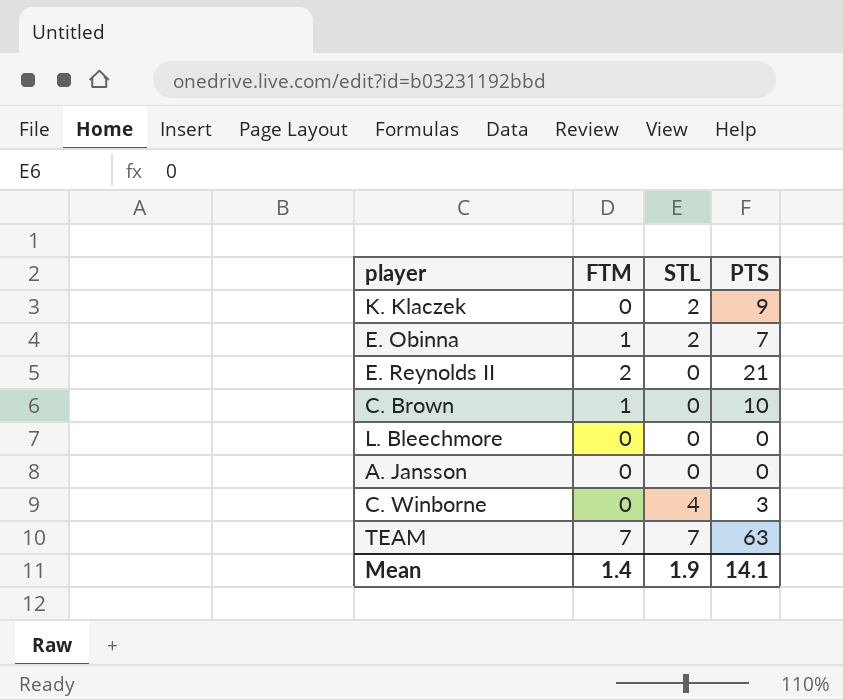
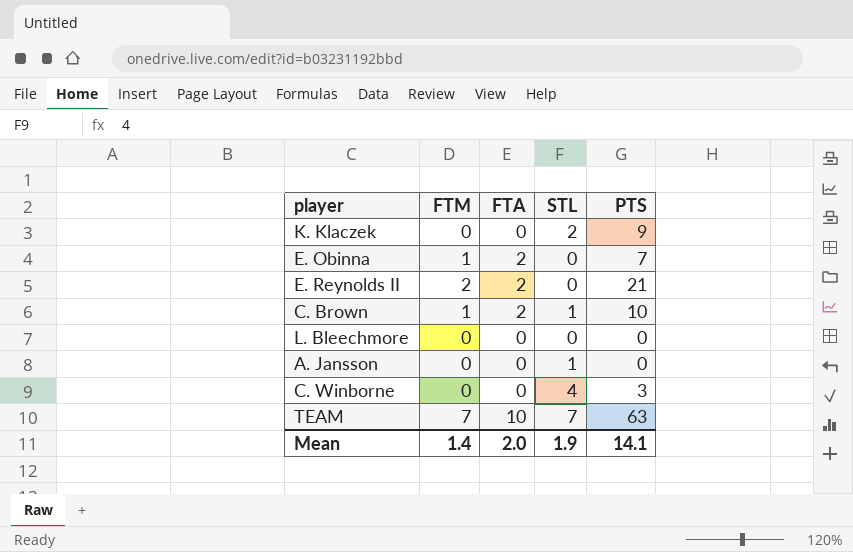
column FTA | position: none -> 3
E. Obinna | STL: 2 -> 0
C. Brown | STL: 0 -> 1
A. Jansson | STL: 0 -> 1

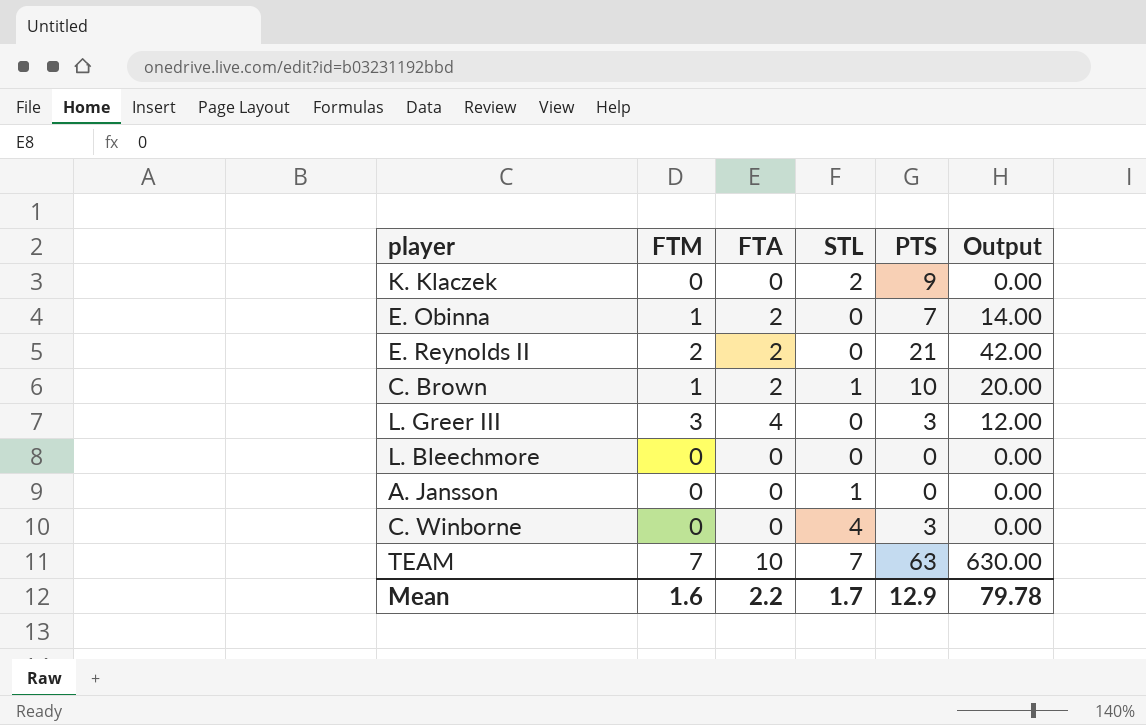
column Output | formula: none -> [FTA] * [PTS]
row L. Greer III: none -> 3 | 4 | 0 | 3 | 12.00
Mean | FTM: 1.4 -> 1.6
Mean | FTA: 2.0 -> 2.2
Mean | STL: 1.9 -> 1.7
Mean | PTS: 14.1 -> 12.9

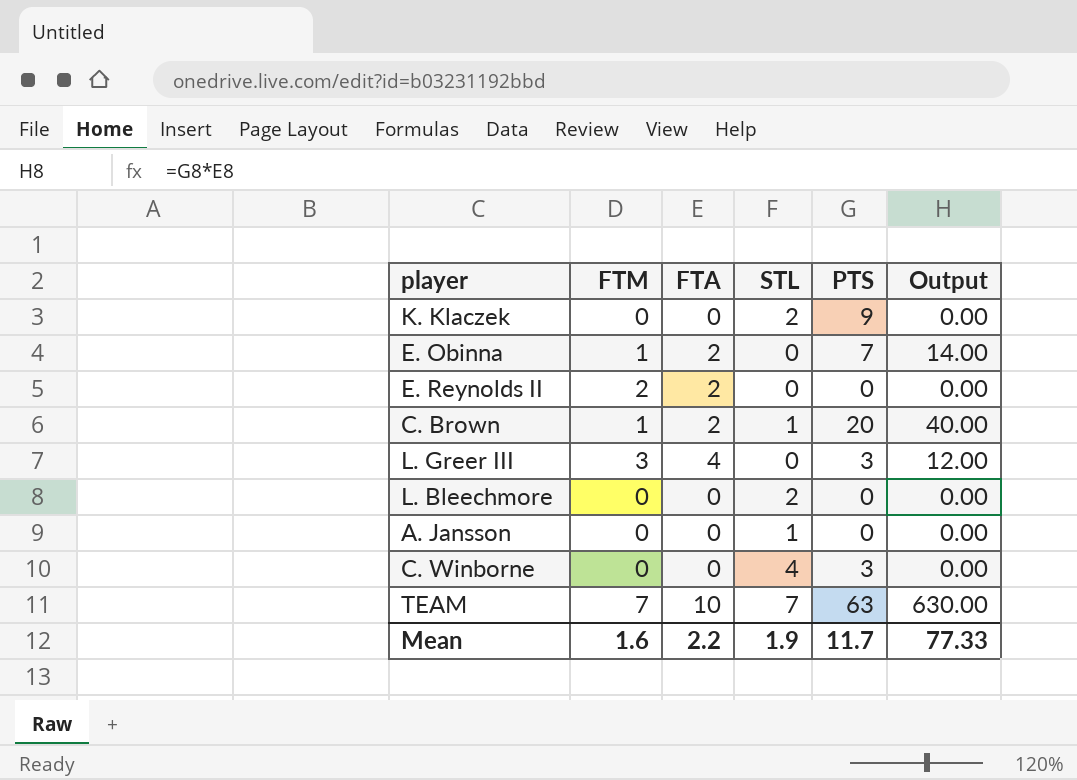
E. Reynolds II | PTS: 21 -> 0
E. Reynolds II | Output: 42.00 -> 0.00
C. Brown | PTS: 10 -> 20
C. Brown | Output: 20.00 -> 40.00
L. Bleechmore | STL: 0 -> 2
Mean | STL: 1.7 -> 1.9
Mean | PTS: 12.9 -> 11.7
Mean | Output: 79.78 -> 77.33

